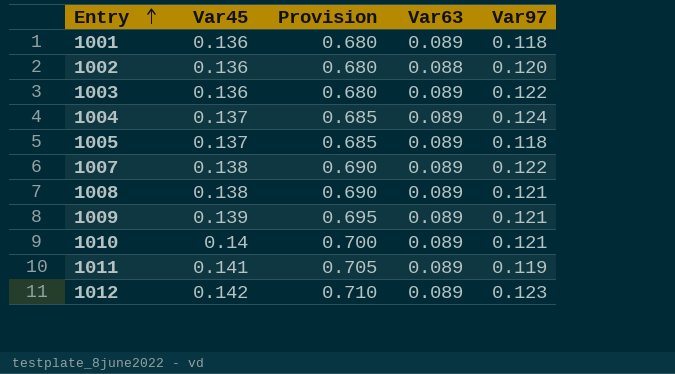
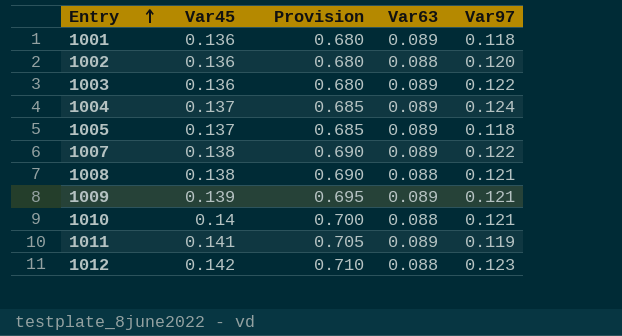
1008 | Var63: 0.089 -> 0.088
1010 | Var63: 0.089 -> 0.088
1012 | Var63: 0.089 -> 0.088

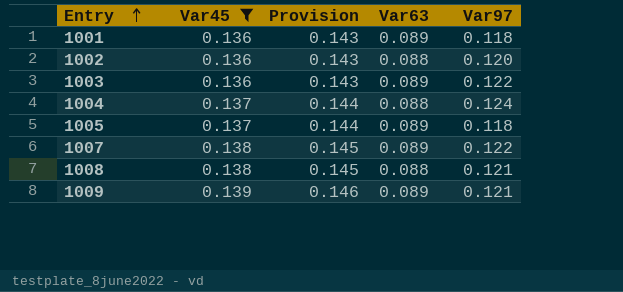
filter: none -> Var45 <= 0.139
column Provision | formula: [Var45] * 5 -> [Var45] * 1.05
1004 | Var63: 0.089 -> 0.088

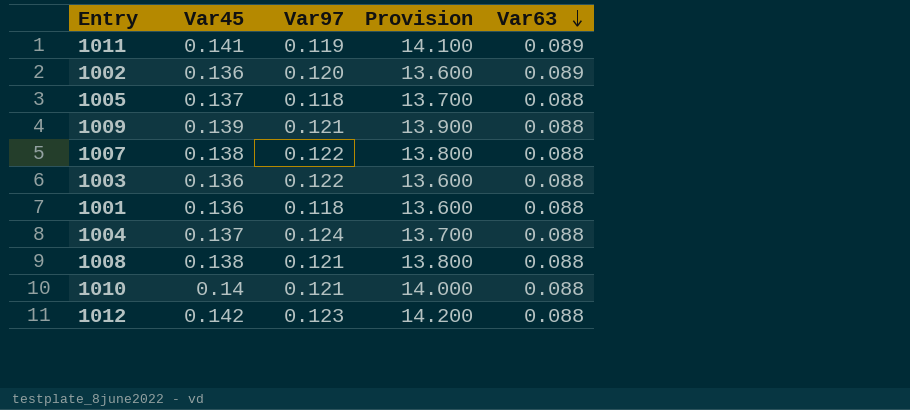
filter: Var45 <= 0.139 -> none
row order: Entry ascending -> Var63 descending
column Var97 | position: 5 -> 3
column Provision | formula: [Var45] * 1.05 -> [Var45] * 100
1002 | Var63: 0.088 -> 0.089
1005 | Var63: 0.089 -> 0.088
1009 | Var63: 0.089 -> 0.088
1007 | Var63: 0.089 -> 0.088
1003 | Var63: 0.089 -> 0.088
1001 | Var63: 0.089 -> 0.088

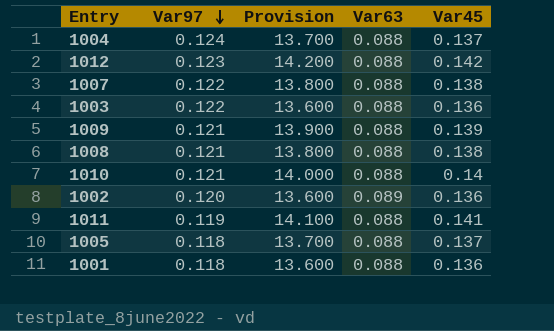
row order: Var63 descending -> Var97 descending
column Var45 | position: 2 -> 5
1011 | Var63: 0.089 -> 0.088

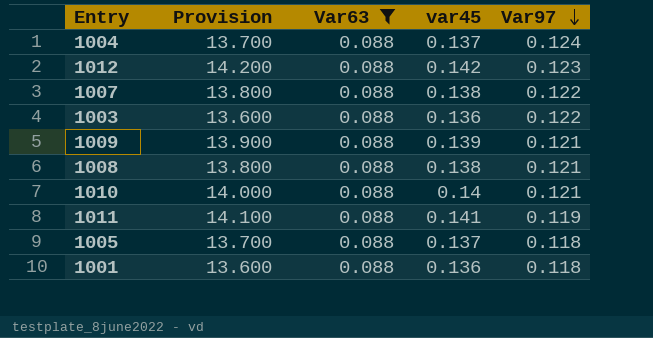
filter: none -> Var63 = 0.088
column name: Var45 -> var45
column Var97 | position: 2 -> 5

